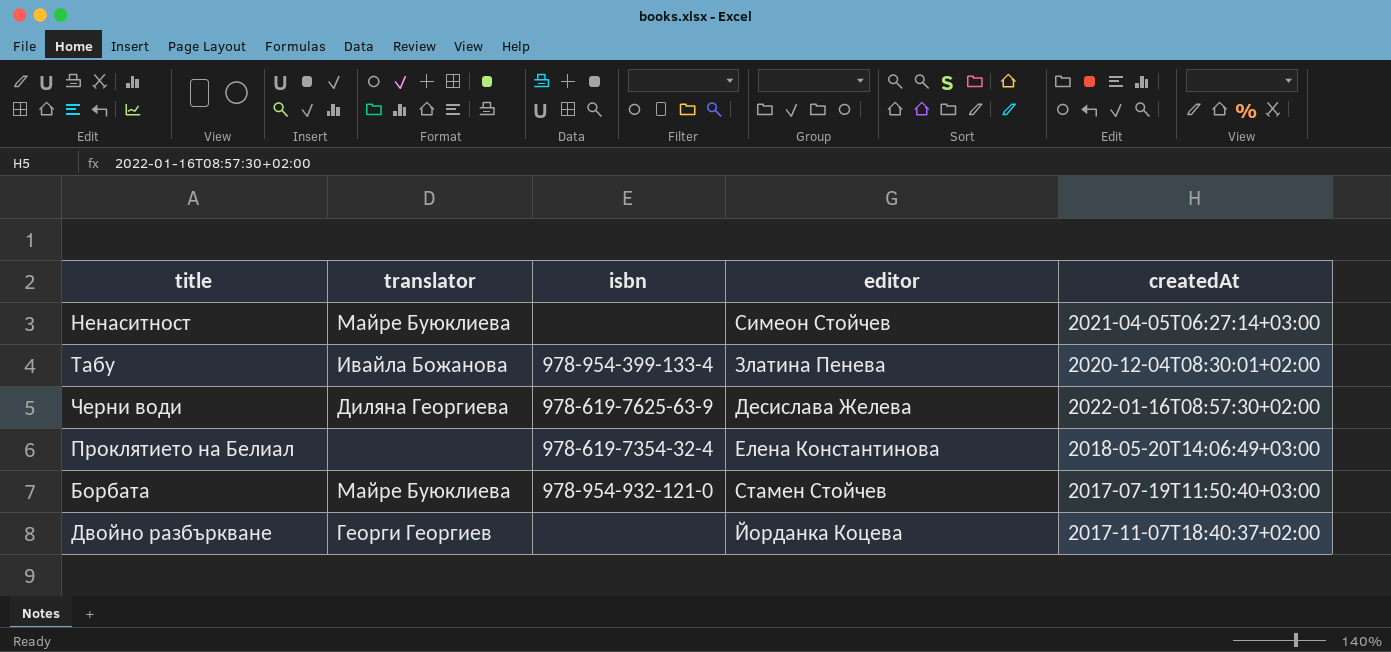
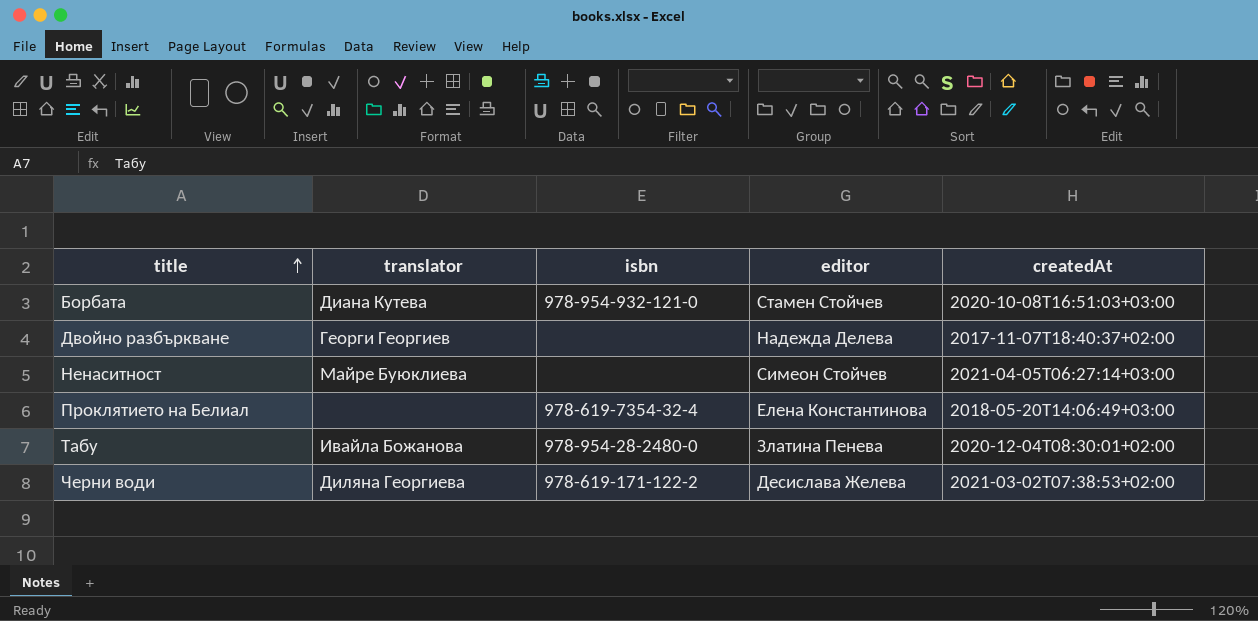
row order: none -> title ascending
Борбата | translator: Майре Буюклиева -> Диана Кутева
Борбата | createdAt: 2017-07-19T11:50:40+03:00 -> 2020-10-08T16:51:03+03:00
Двойно разбъркване | editor: Йорданка Коцева -> Надежда Делева
Табу | isbn: 978-954-399-133-4 -> 978-954-28-2480-0
Черни води | isbn: 978-619-7625-63-9 -> 978-619-171-122-2
Черни води | createdAt: 2022-01-16T08:57:30+02:00 -> 2021-03-02T07:38:53+02:00

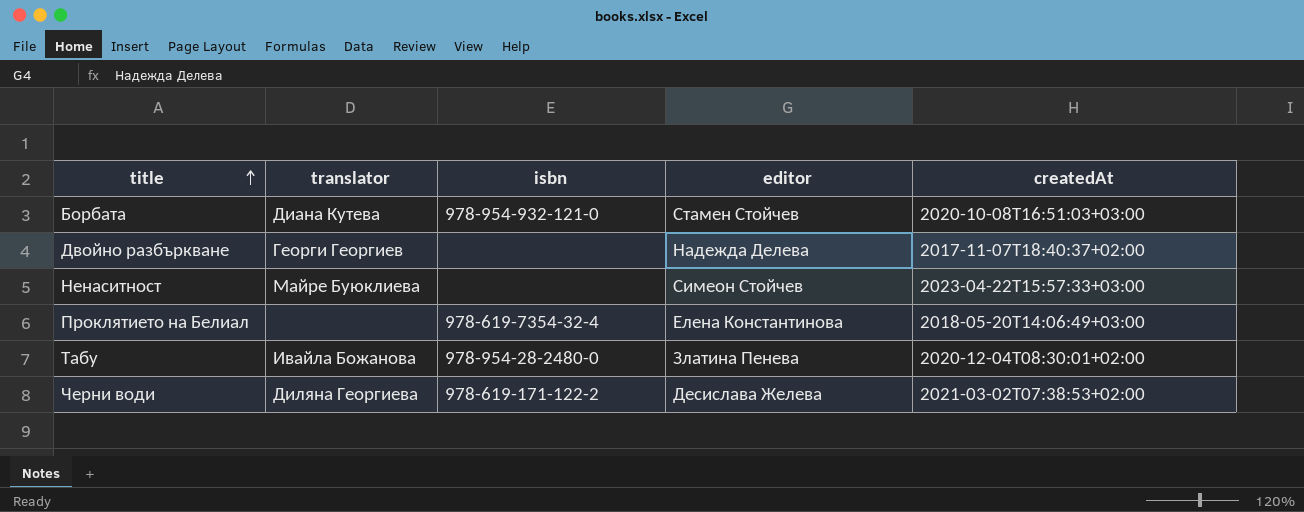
Ненаситност | createdAt: 2021-04-05T06:27:14+03:00 -> 2023-04-22T15:57:33+03:00

